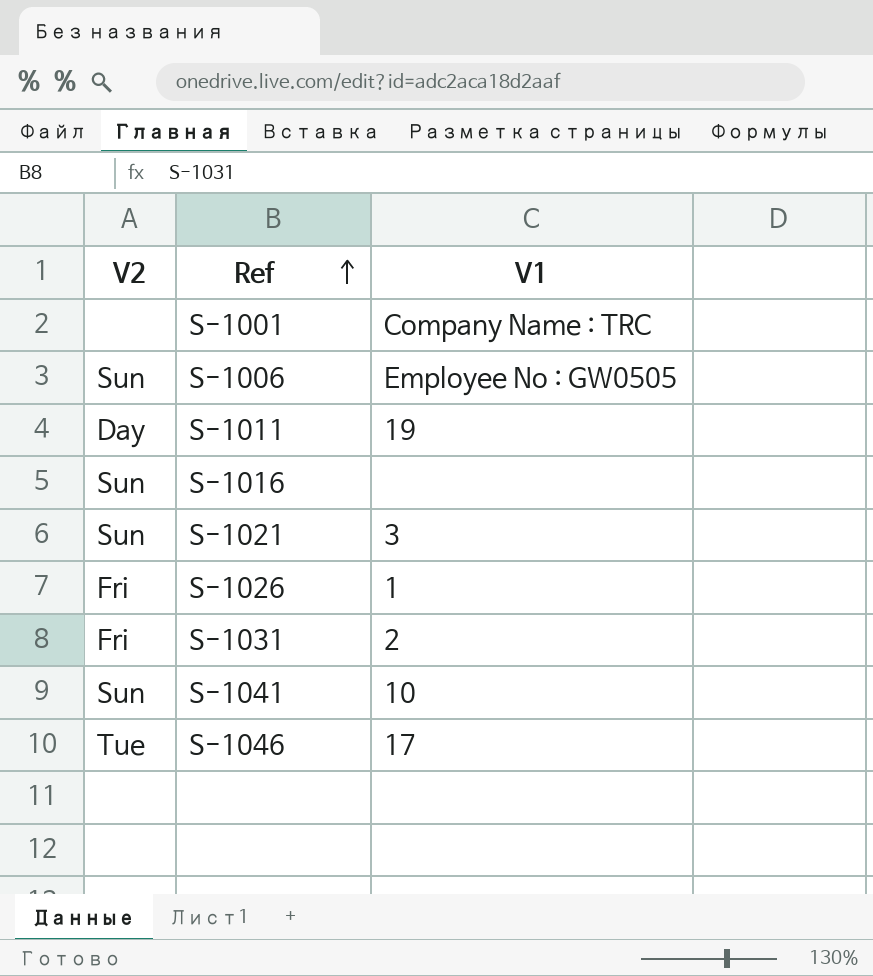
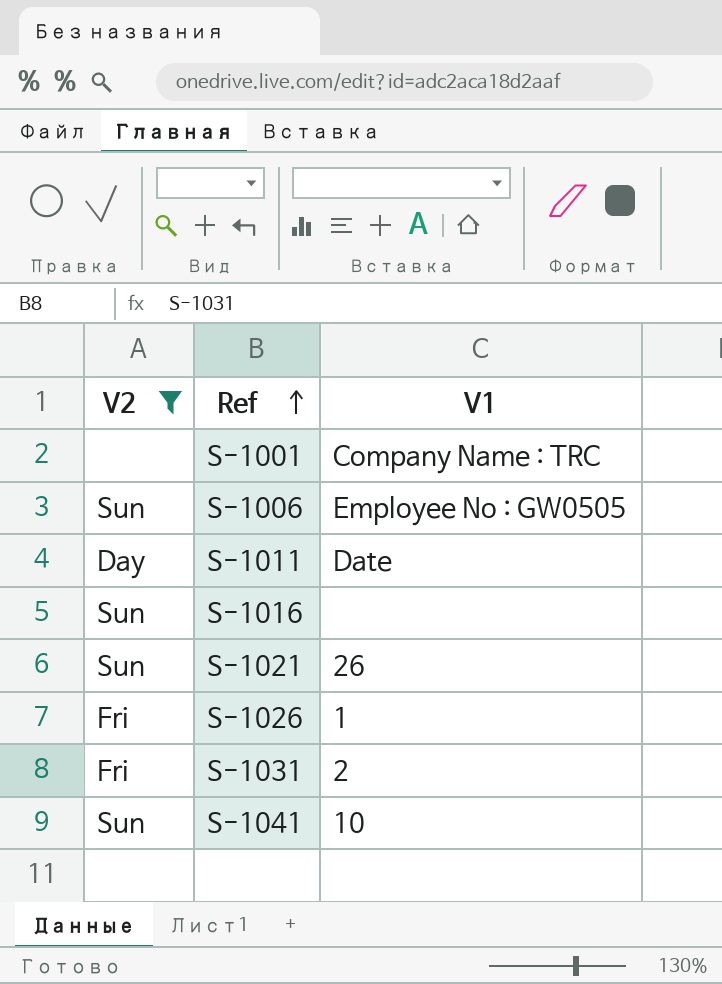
filter: none -> V2 != Tue
S-1011 | V1: 19 -> Date
S-1021 | V1: 3 -> 26

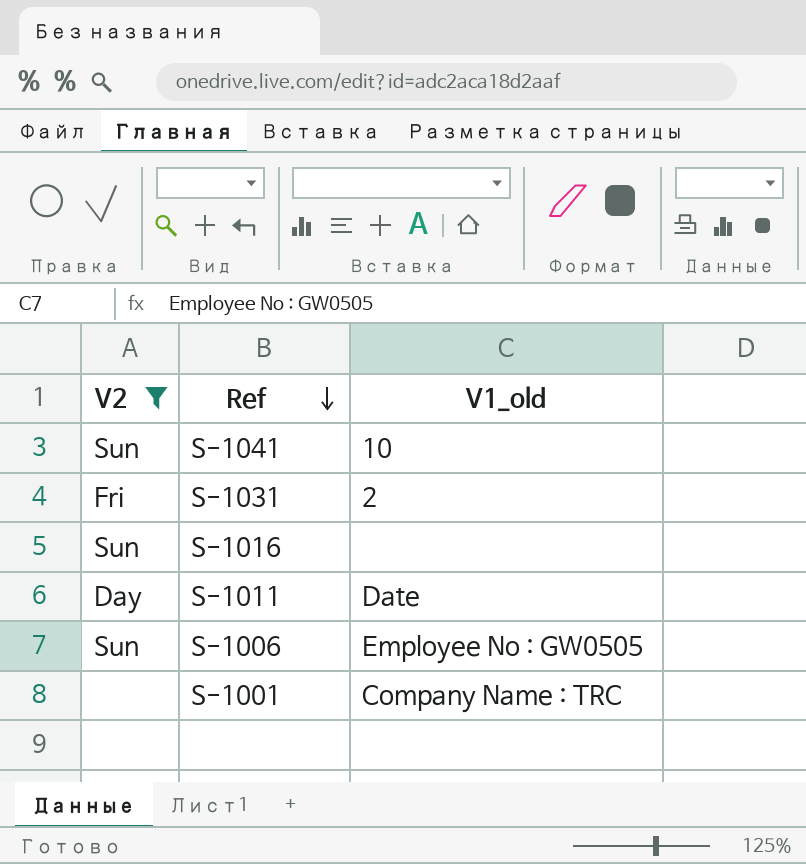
row order: Ref ascending -> Ref descending
column name: V1 -> V1_old
row S-1021: Sun | 26 -> none
row S-1026: Fri | 1 -> none

